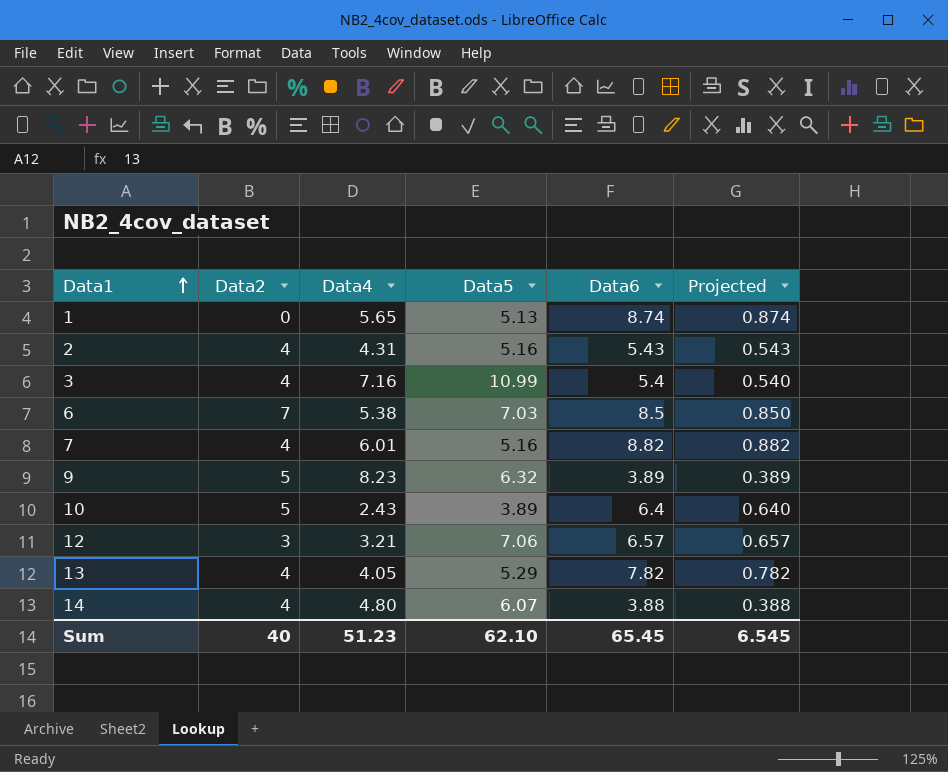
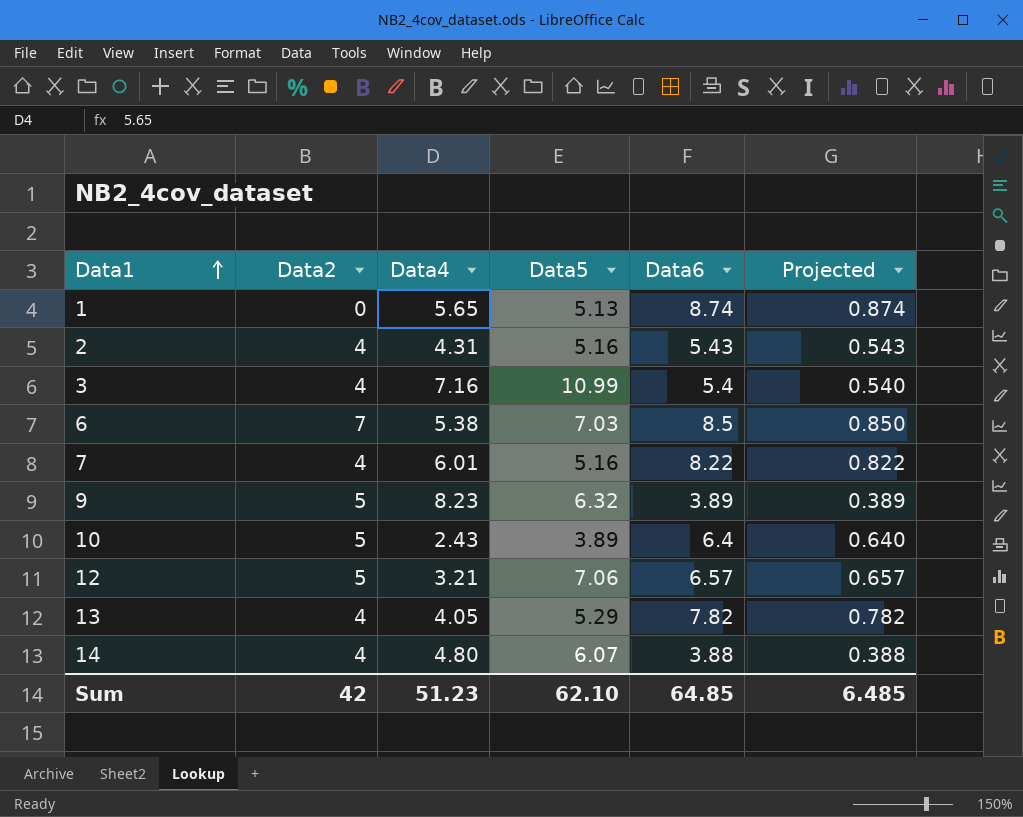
7 | Data6: 8.82 -> 8.22
7 | Projected: 0.882 -> 0.822
12 | Data2: 3 -> 5
Sum | Data2: 40 -> 42
Sum | Data6: 65.45 -> 64.85
Sum | Projected: 6.545 -> 6.485

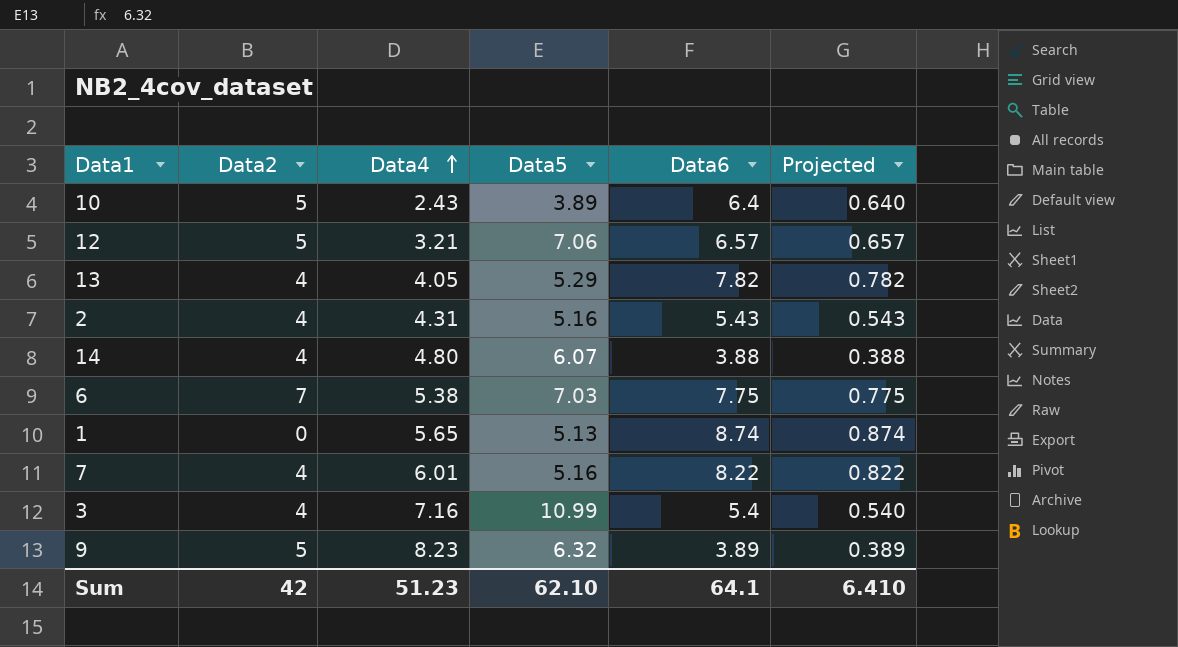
row order: Data1 ascending -> Data4 ascending
6 | Data6: 8.5 -> 7.75
6 | Projected: 0.850 -> 0.775
Sum | Data6: 64.85 -> 64.1
Sum | Projected: 6.485 -> 6.410

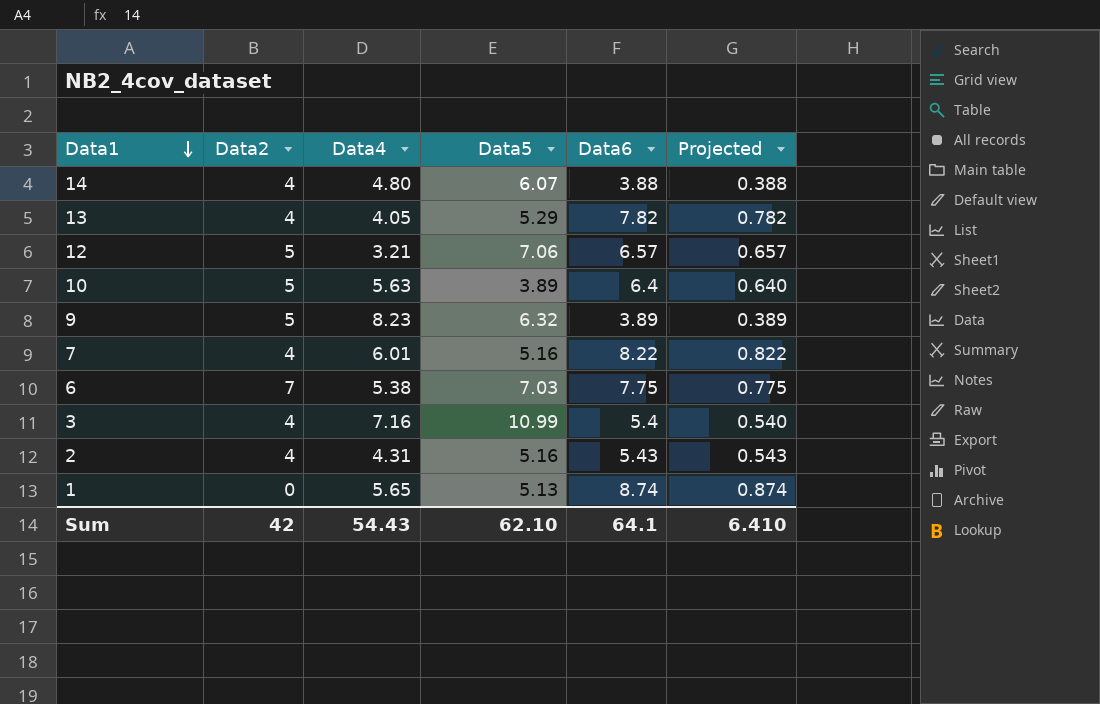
row order: Data4 ascending -> Data1 descending
10 | Data4: 2.43 -> 5.63
Sum | Data4: 51.23 -> 54.43

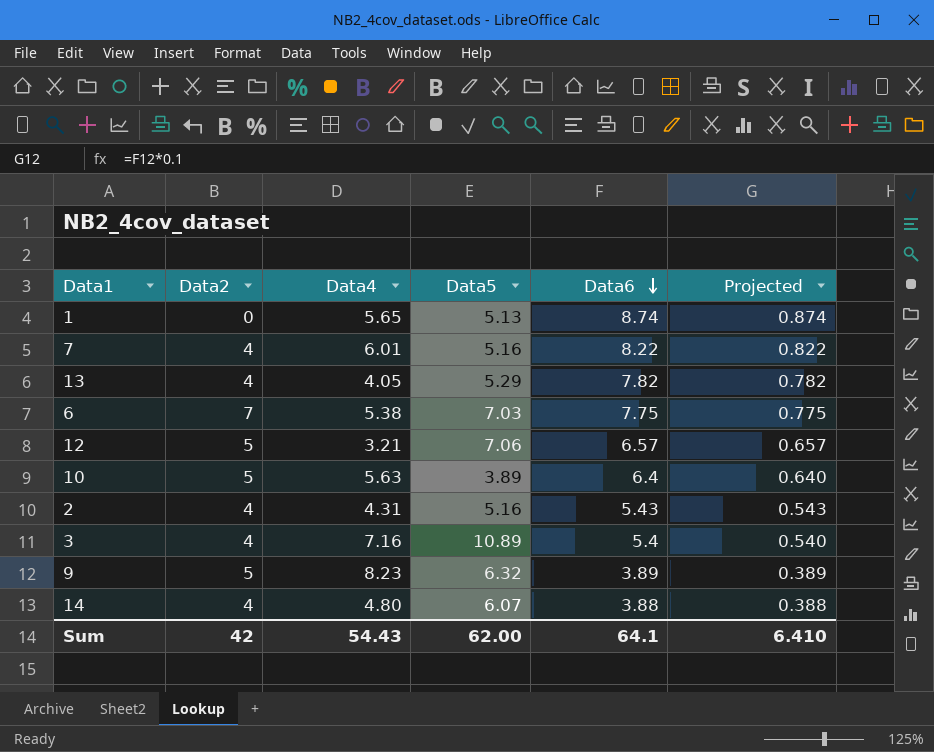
row order: Data1 descending -> Data6 descending
3 | Data5: 10.99 -> 10.89
Sum | Data5: 62.10 -> 62.00

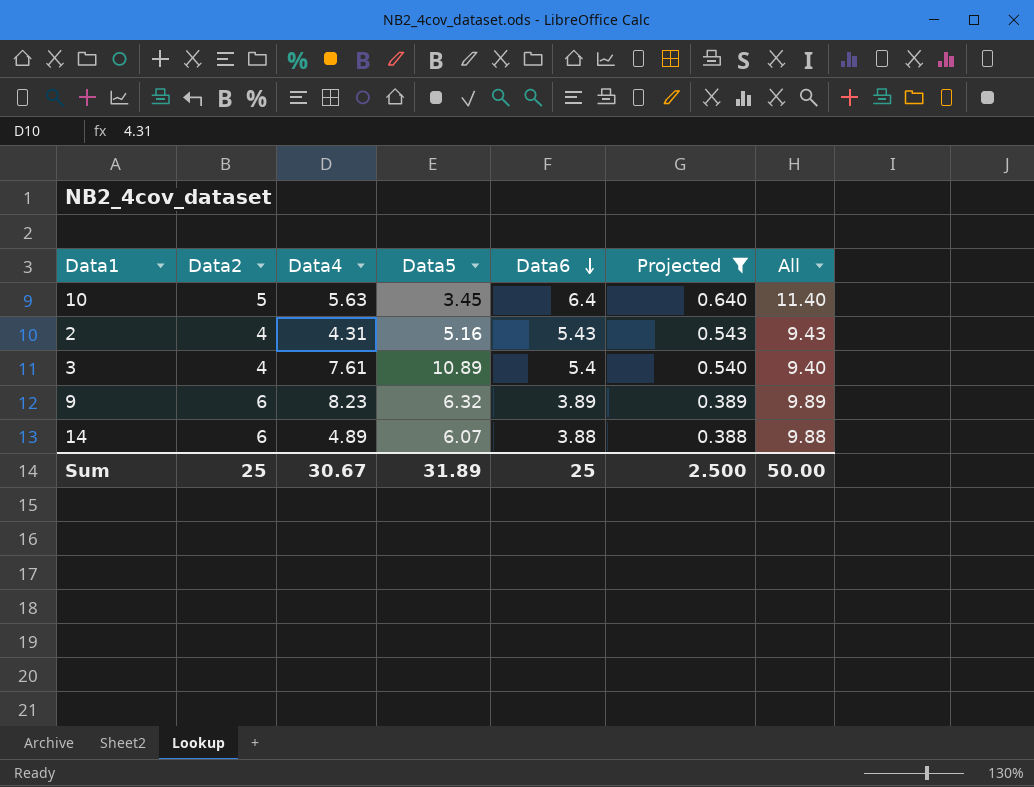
filter: none -> Projected <= 0.640
column All | formula: none -> [Data2] + [Data6]
10 | Data5: 3.89 -> 3.45
3 | Data4: 7.16 -> 7.61
9 | Data2: 5 -> 6
14 | Data2: 4 -> 6
14 | Data4: 4.80 -> 4.89
Sum | Data2: 42 -> 25
Sum | Data4: 54.43 -> 30.67
Sum | Data5: 62.00 -> 31.89
Sum | Data6: 64.1 -> 25
Sum | Projected: 6.410 -> 2.500

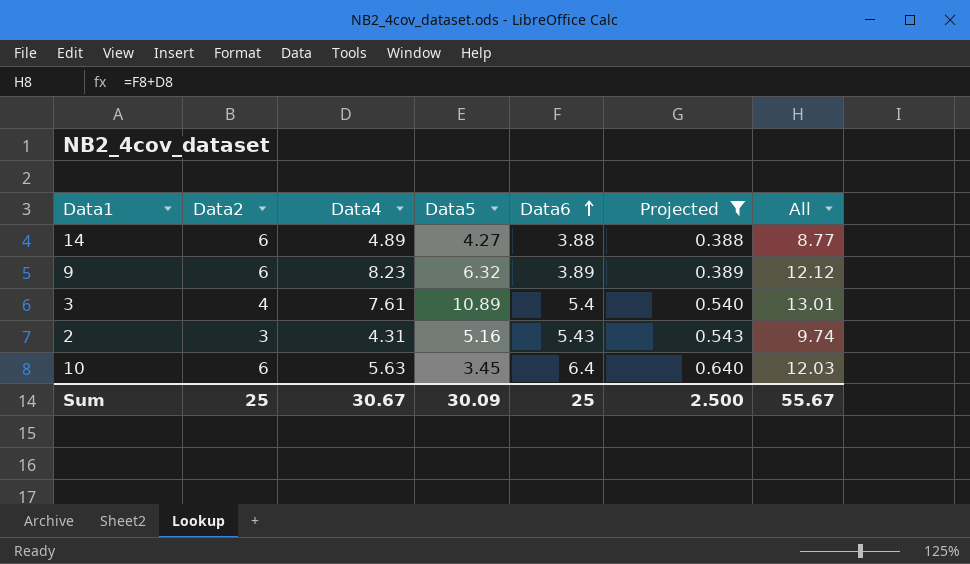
row order: Data6 descending -> Data6 ascending
column All | formula: [Data2] + [Data6] -> [Data4] + [Data6]
14 | Data5: 6.07 -> 4.27
2 | Data2: 4 -> 3
10 | Data2: 5 -> 6
Sum | Data5: 31.89 -> 30.09
Sum | All: 50.00 -> 55.67

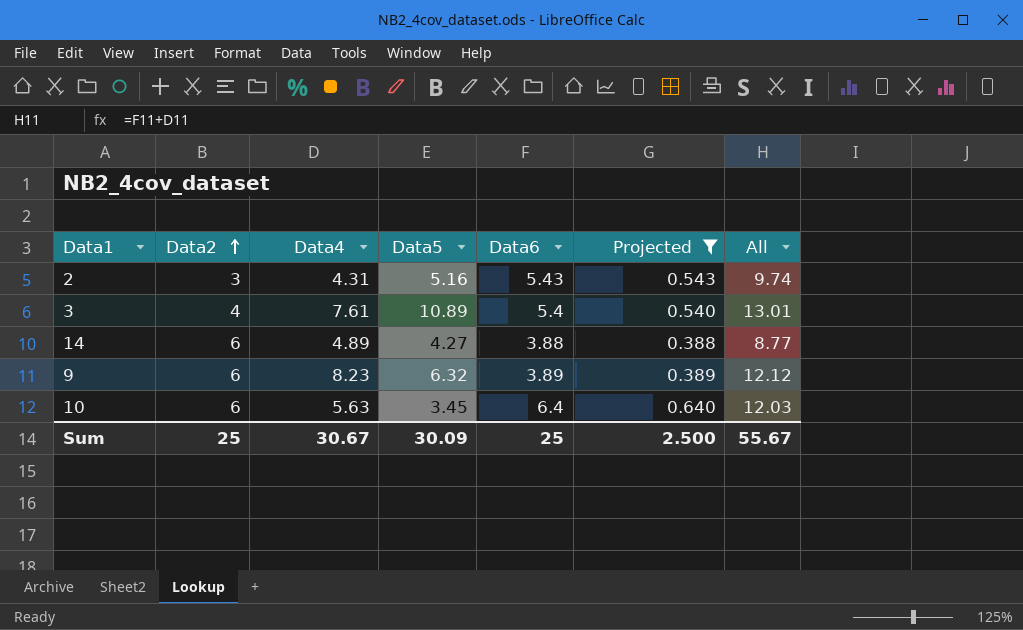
row order: Data6 ascending -> Data2 ascending

